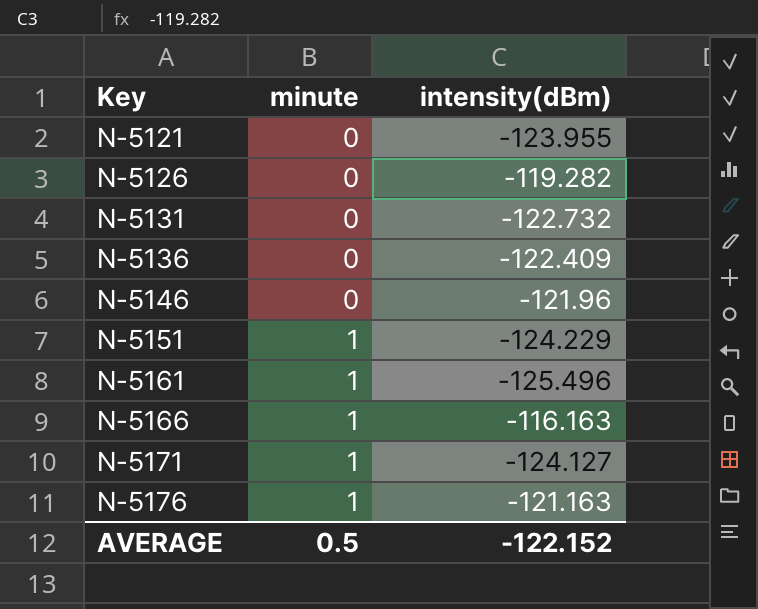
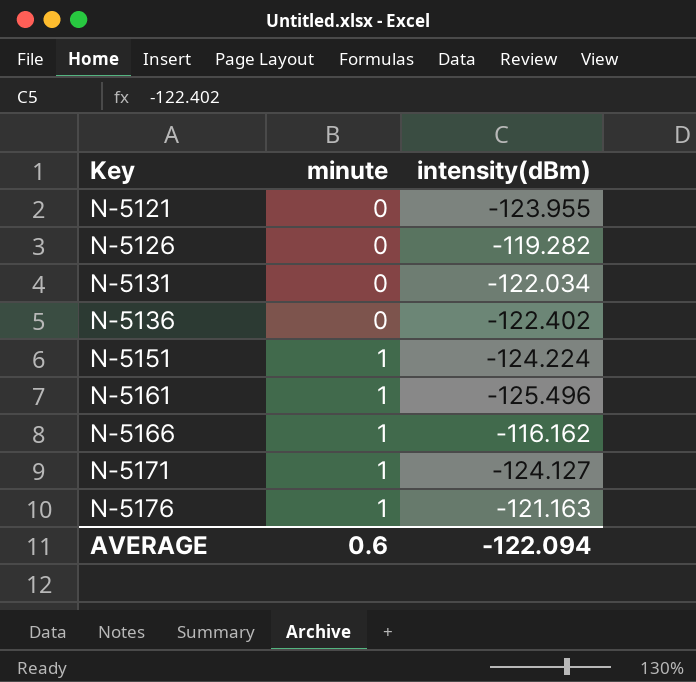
row N-5146: 0 | -121.96 -> none
N-5131 | intensity(dBm): -122.732 -> -122.034
N-5136 | intensity(dBm): -122.409 -> -122.402
N-5151 | intensity(dBm): -124.229 -> -124.224
N-5166 | intensity(dBm): -116.163 -> -116.162
AVERAGE | minute: 0.5 -> 0.6
AVERAGE | intensity(dBm): -122.152 -> -122.094

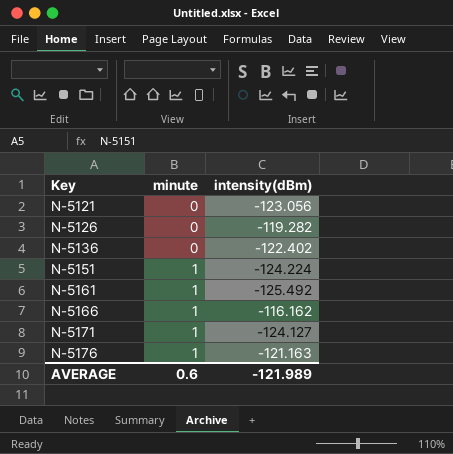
row N-5131: 0 | -122.034 -> none
N-5121 | intensity(dBm): -123.955 -> -123.056
N-5161 | intensity(dBm): -125.496 -> -125.492
AVERAGE | intensity(dBm): -122.094 -> -121.989

